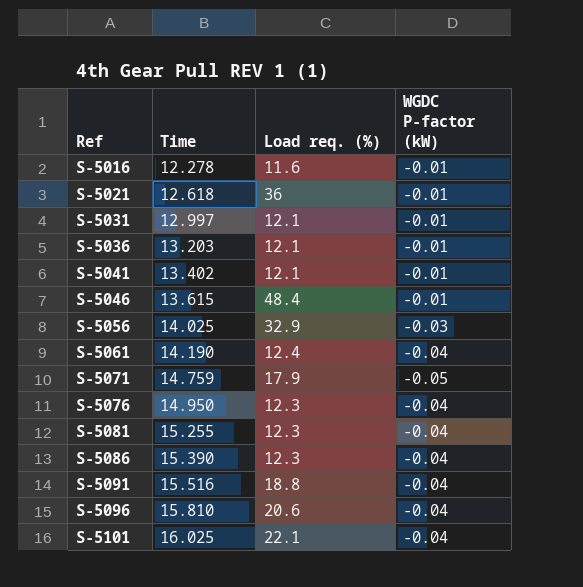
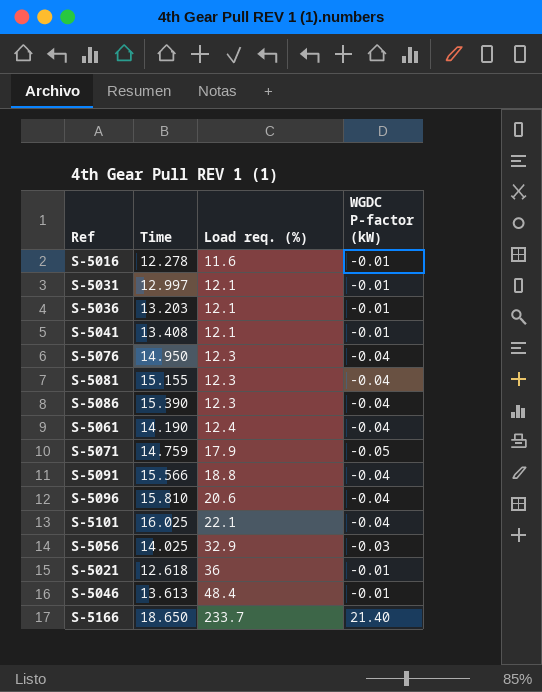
row order: Ref ascending -> Load req. (%) ascending
S-5041 | Time: 13.402 -> 13.408
S-5081 | Time: 15.255 -> 15.155
S-5091 | Time: 15.516 -> 15.566
S-5046 | Time: 13.615 -> 13.613
row S-5166: none -> 18.650 | 233.7 | 21.40

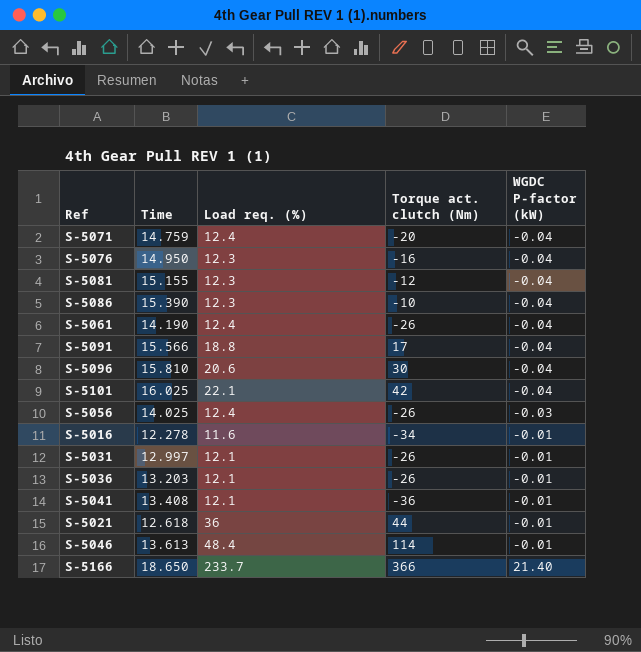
row order: Load req. (%) ascending -> WGDC P-factor (kW) ascending
column Torque act. clutch (Nm) | position: none -> 4
S-5071 | Load req. (%): 17.9 -> 12.4
S-5071 | WGDC P-factor (kW): -0.05 -> -0.04
S-5056 | Load req. (%): 32.9 -> 12.4

